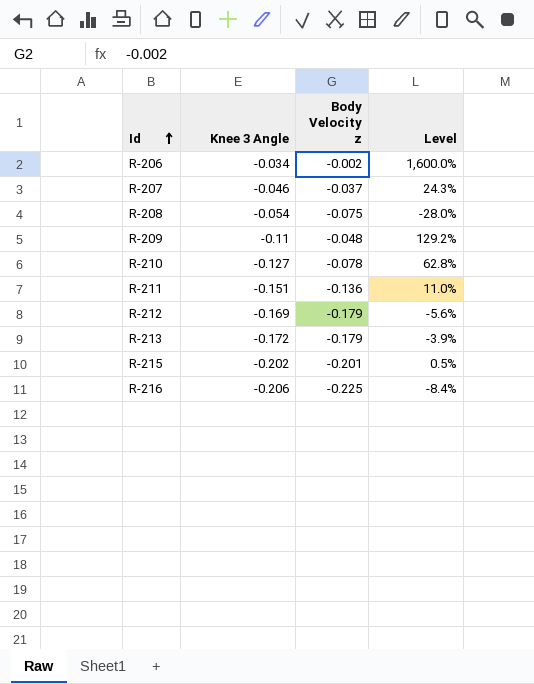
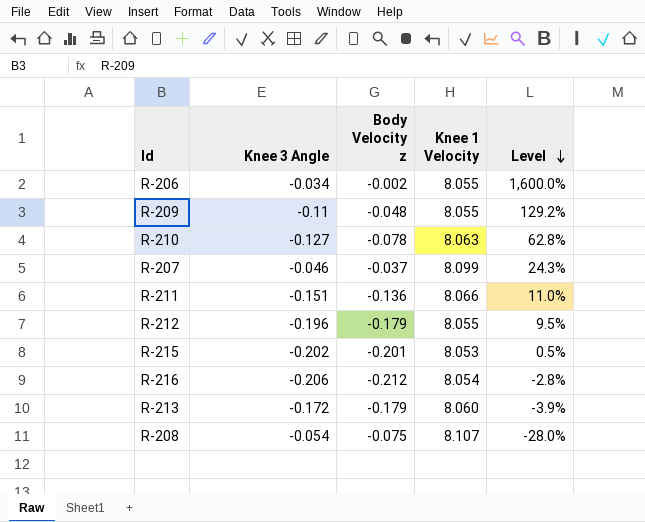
row order: Id ascending -> Level descending
column Knee 1 Velocity | position: none -> 4
R-212 | Knee 3 Angle: -0.169 -> -0.196
R-212 | Level: -5.6% -> 9.5%
R-216 | Body Velocity z: -0.225 -> -0.212
R-216 | Level: -8.4% -> -2.8%

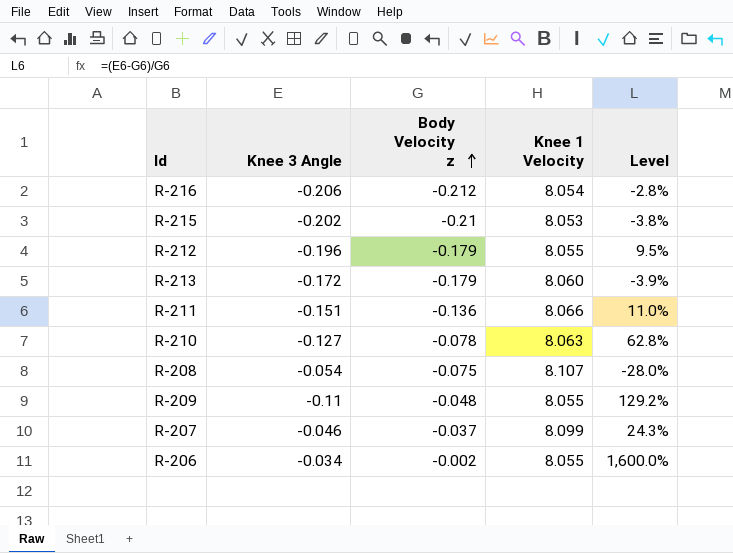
row order: Level descending -> Body Velocity z ascending
R-215 | Body Velocity z: -0.201 -> -0.21
R-215 | Level: 0.5% -> -3.8%

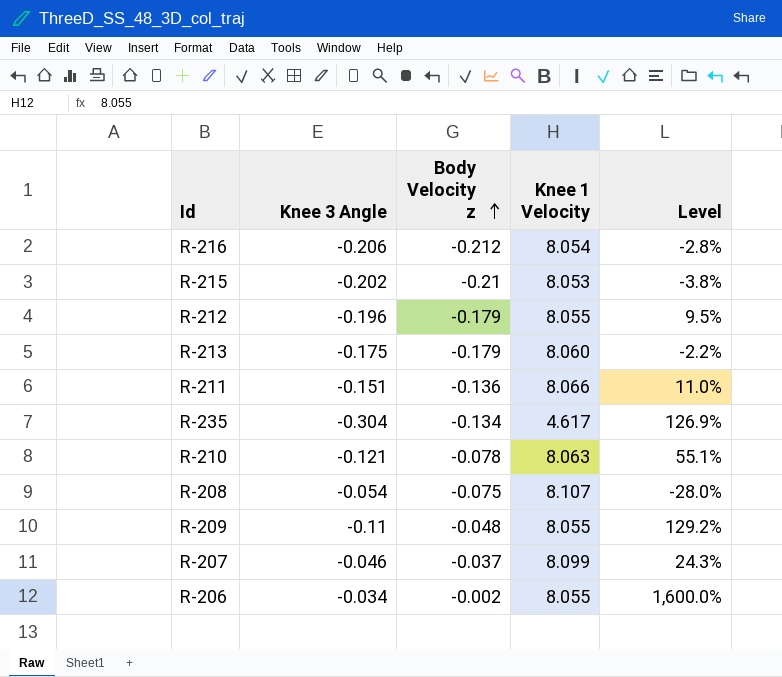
R-213 | Knee 3 Angle: -0.172 -> -0.175
R-213 | Level: -3.9% -> -2.2%
row R-235: none -> -0.304 | -0.134 | 4.617 | 126.9%
R-210 | Knee 3 Angle: -0.127 -> -0.121
R-210 | Level: 62.8% -> 55.1%

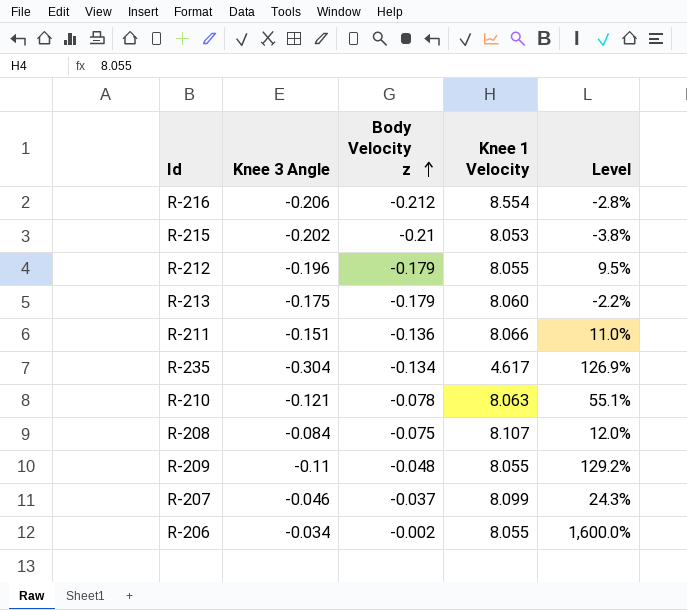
R-216 | Knee 1 Velocity: 8.054 -> 8.554
R-208 | Knee 3 Angle: -0.054 -> -0.084
R-208 | Level: -28.0% -> 12.0%

